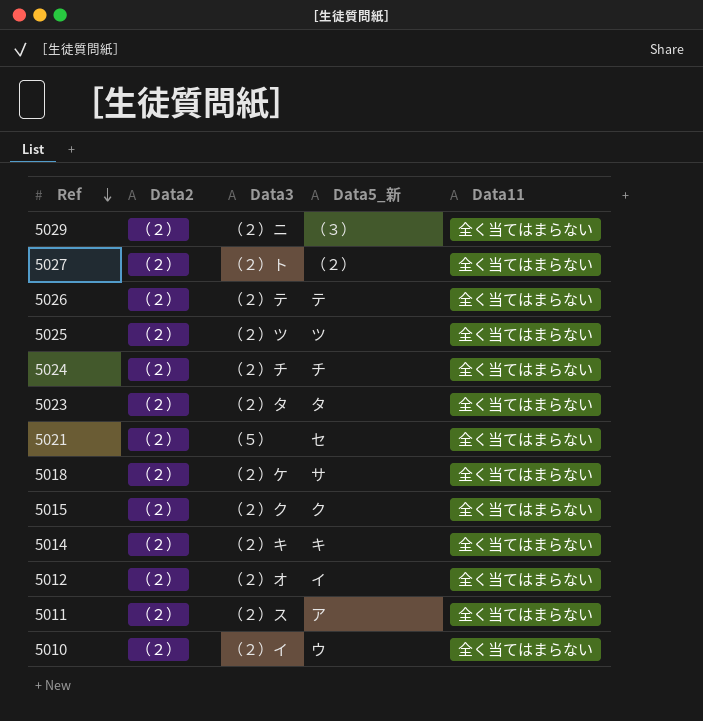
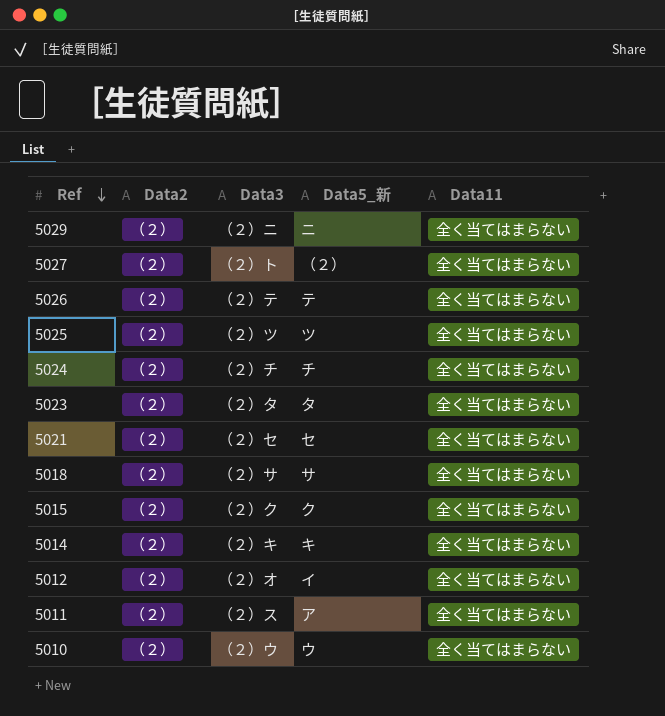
5029 | Data5_新: （３） -> ニ
5021 | Data3: （５） -> （２）セ
5018 | Data3: （２）ケ -> （２）サ
5010 | Data3: （２）イ -> （２）ウ

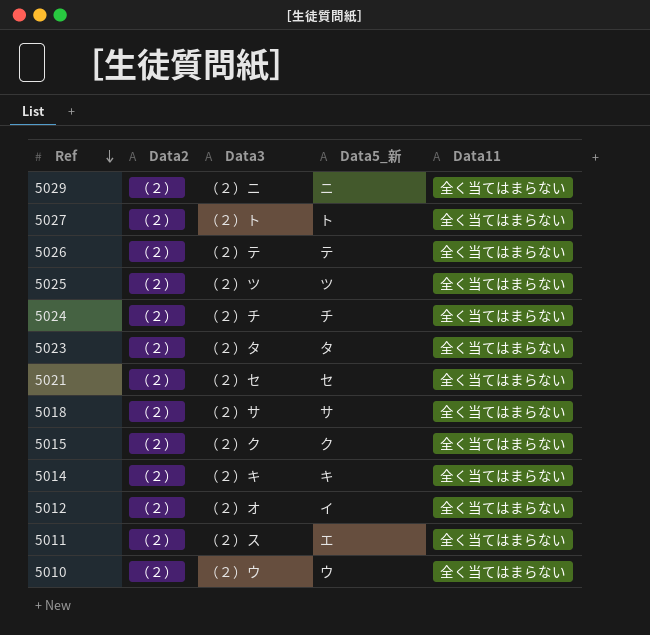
5027 | Data5_新: （２） -> ト
5011 | Data5_新: ア -> エ

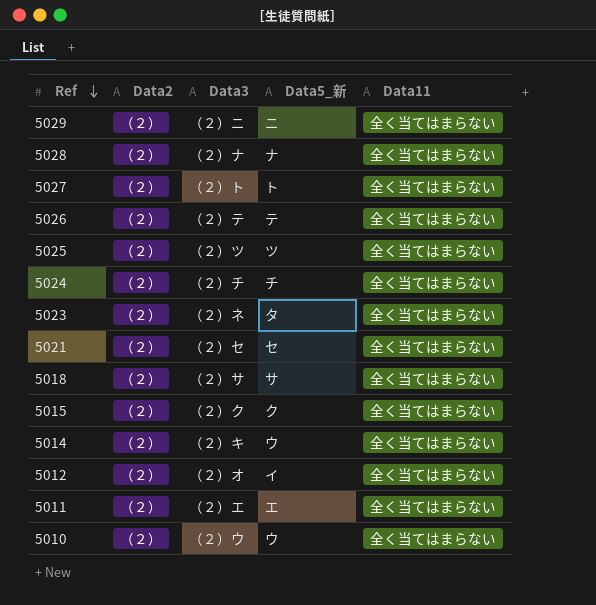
row 5028: none -> （２） | （２）ナ | ナ | 全く当てはまらない
5023 | Data3: （２）タ -> （２）ネ
5014 | Data5_新: キ -> ウ
5011 | Data3: （２）ス -> （２）エ

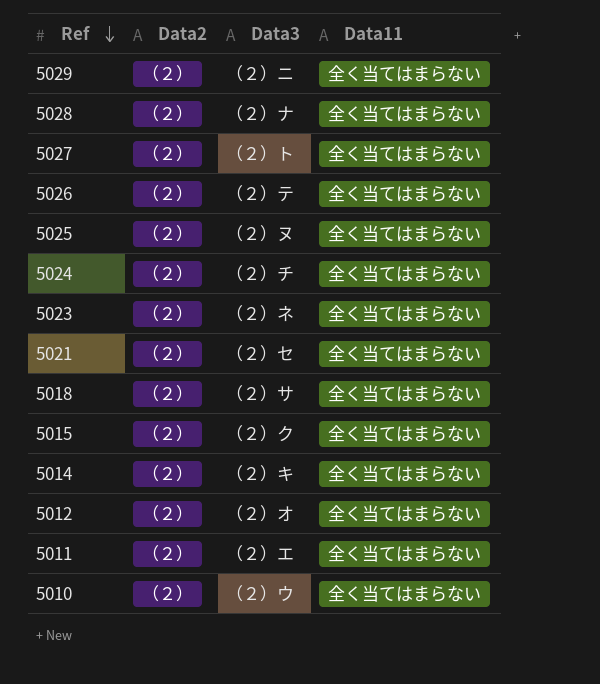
column Data5_新 | position: 4 -> none
5025 | Data3: （２）ツ -> （２）ヌ

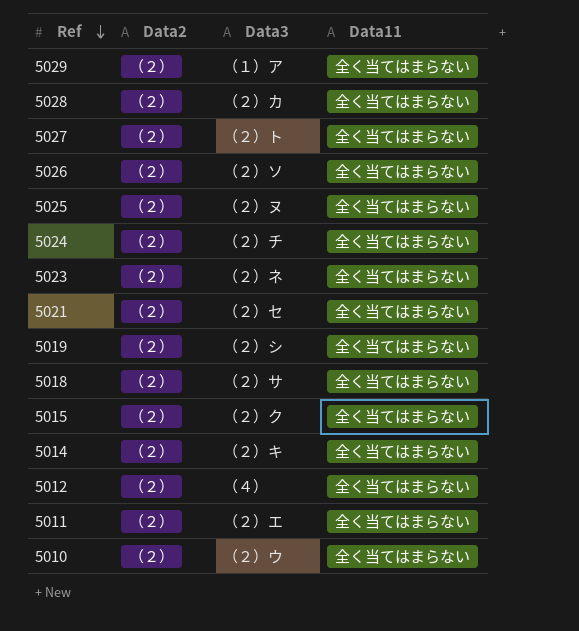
5029 | Data3: （２）ニ -> （１）ア
5028 | Data3: （２）ナ -> （２）カ
5026 | Data3: （２）テ -> （２）ソ
row 5019: none -> （２） | （２）シ | 全く当てはまらない
5012 | Data3: （２）オ -> （４）

